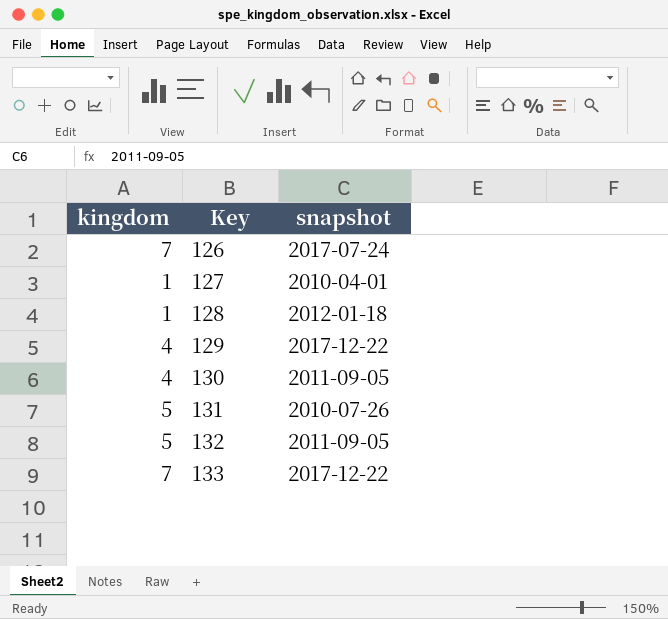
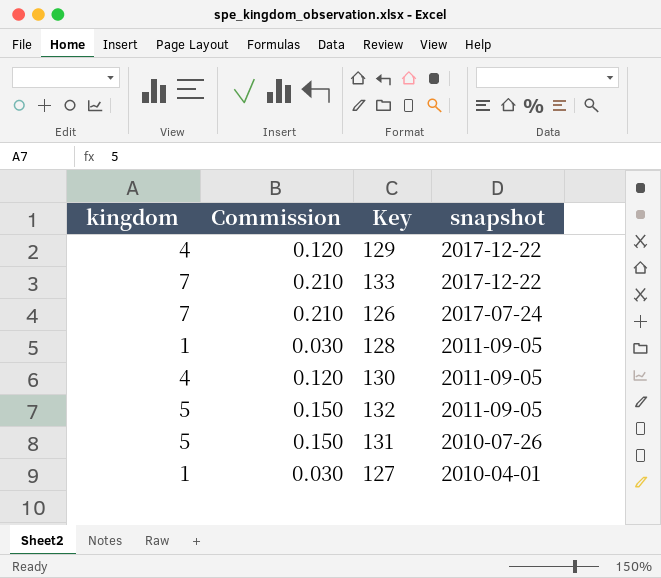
row order: Key ascending -> snapshot descending
column Commission | formula: none -> [kingdom] * 0.03
128 | snapshot: 2012-01-18 -> 2011-09-05

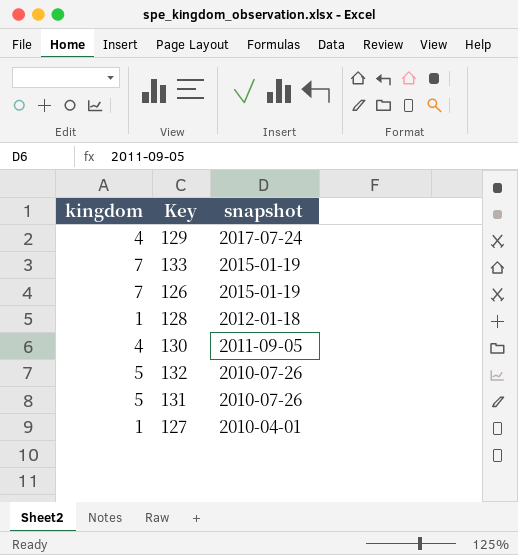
column Commission | formula: [kingdom] * 0.03 -> none
129 | snapshot: 2017-12-22 -> 2017-07-24
133 | snapshot: 2017-12-22 -> 2015-01-19
126 | snapshot: 2017-07-24 -> 2015-01-19
128 | snapshot: 2011-09-05 -> 2012-01-18
132 | snapshot: 2011-09-05 -> 2010-07-26

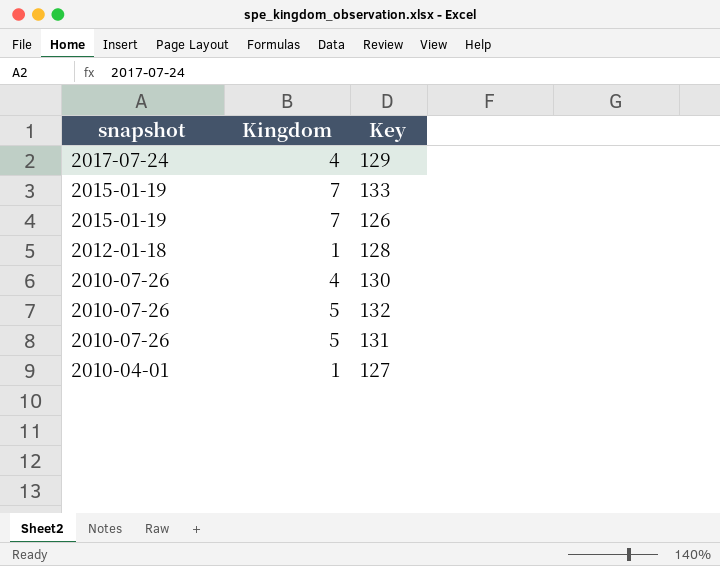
column snapshot | position: 3 -> 1
column name: kingdom -> Kingdom
130 | snapshot: 2011-09-05 -> 2010-07-26

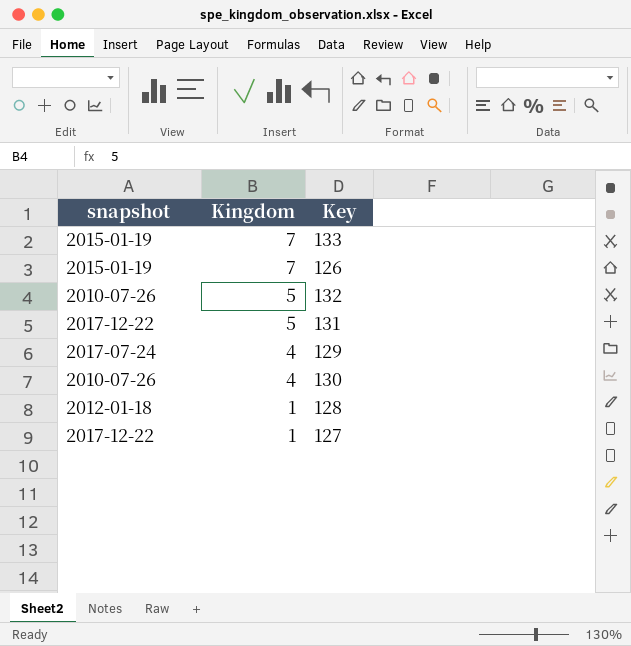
row order: snapshot descending -> Kingdom descending
131 | snapshot: 2010-07-26 -> 2017-12-22
127 | snapshot: 2010-04-01 -> 2017-12-22

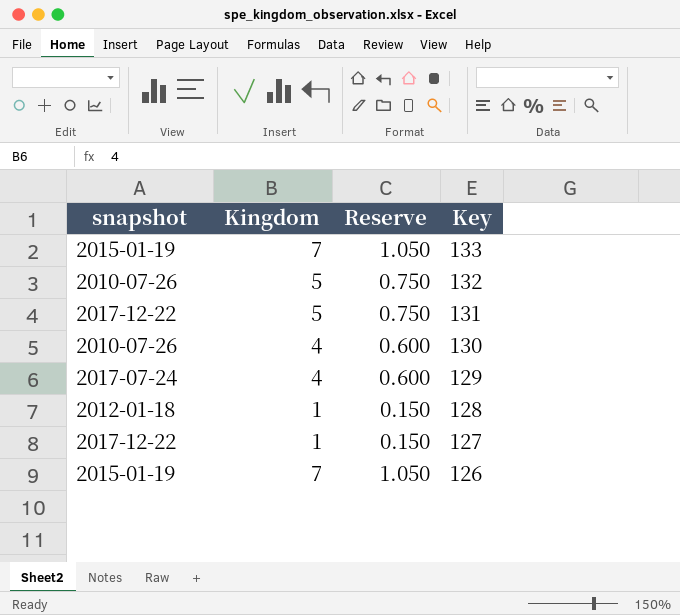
row order: Kingdom descending -> Key descending
column Reserve | formula: none -> [Kingdom] * 0.15

